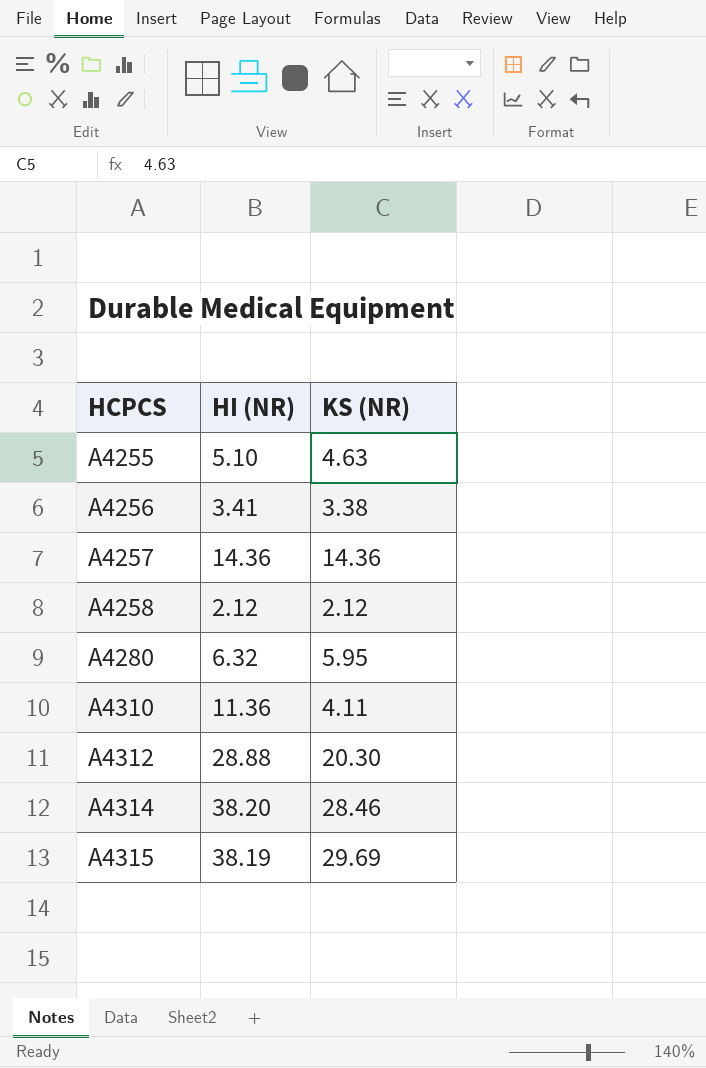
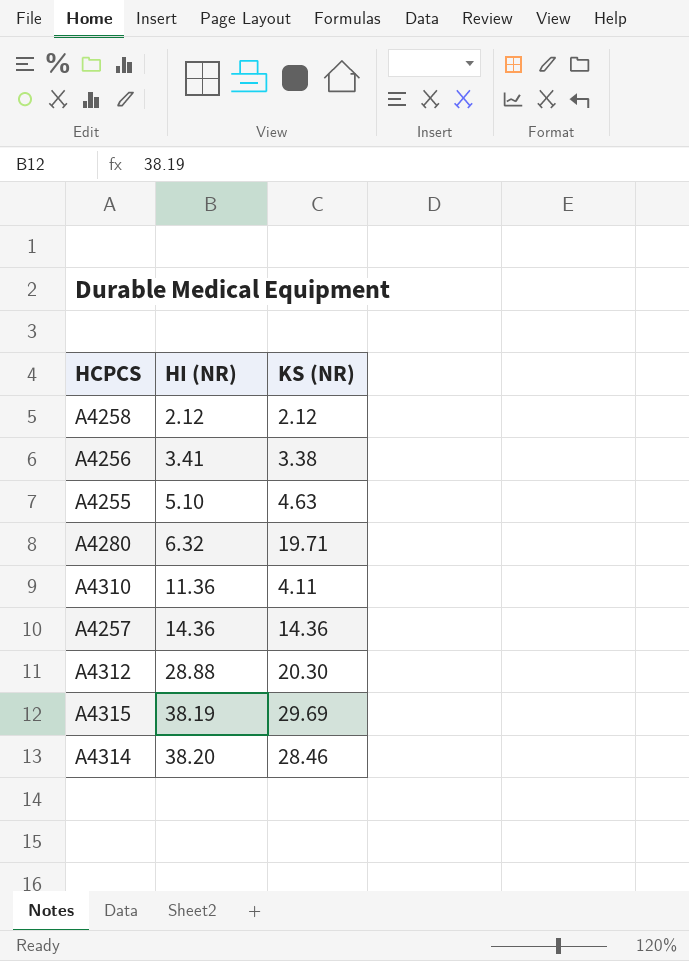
row order: HCPCS ascending -> HI (NR) ascending
A4280 | KS (NR): 5.95 -> 19.71

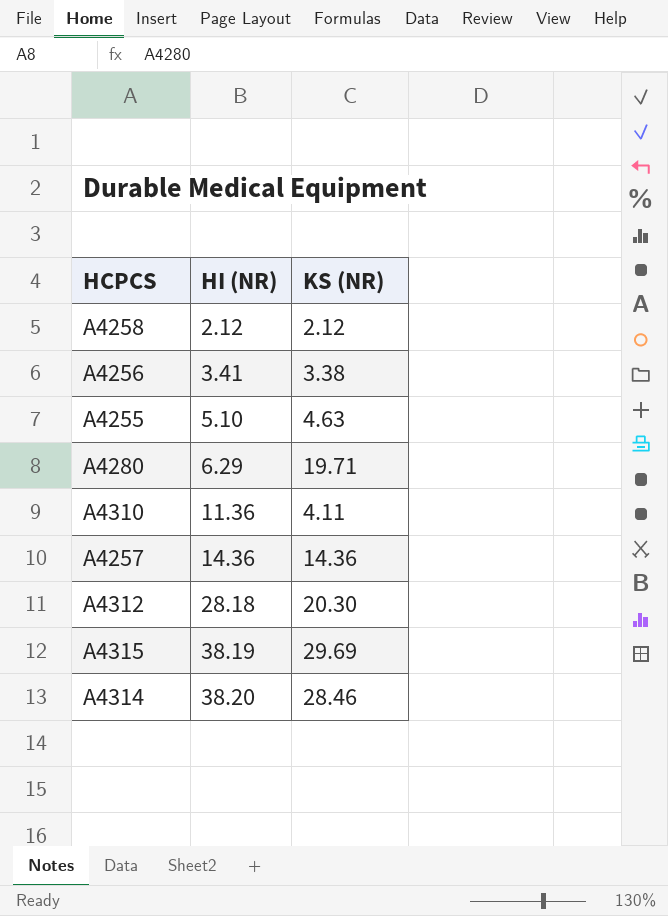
A4280 | HI (NR): 6.32 -> 6.29
A4312 | HI (NR): 28.88 -> 28.18

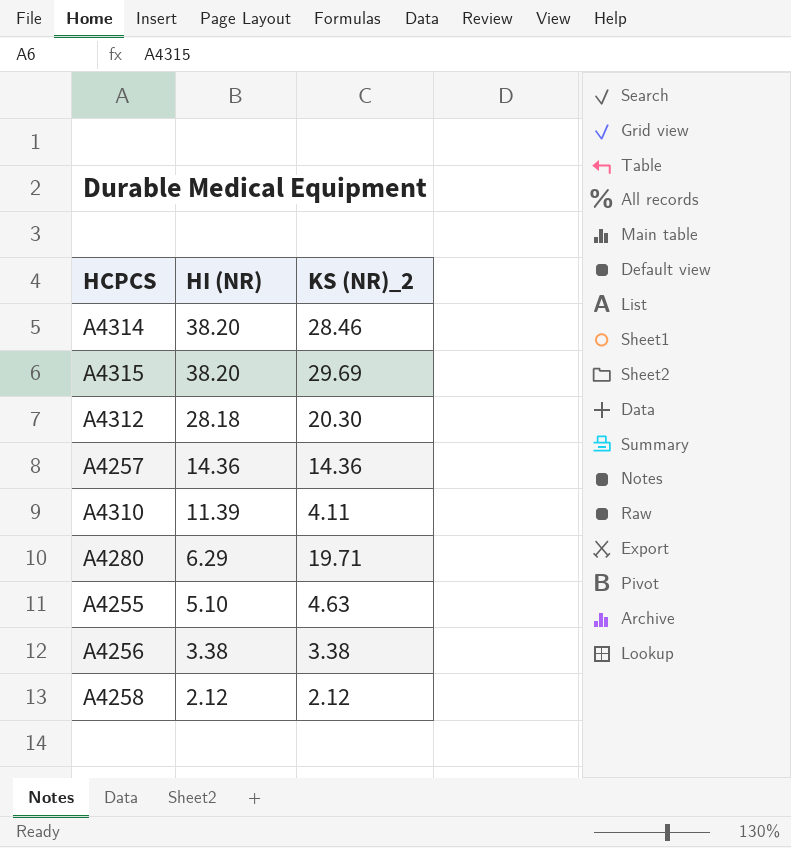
row order: HI (NR) ascending -> HI (NR) descending
column name: KS (NR) -> KS (NR)_2
A4315 | HI (NR): 38.19 -> 38.20
A4310 | HI (NR): 11.36 -> 11.39
A4256 | HI (NR): 3.41 -> 3.38

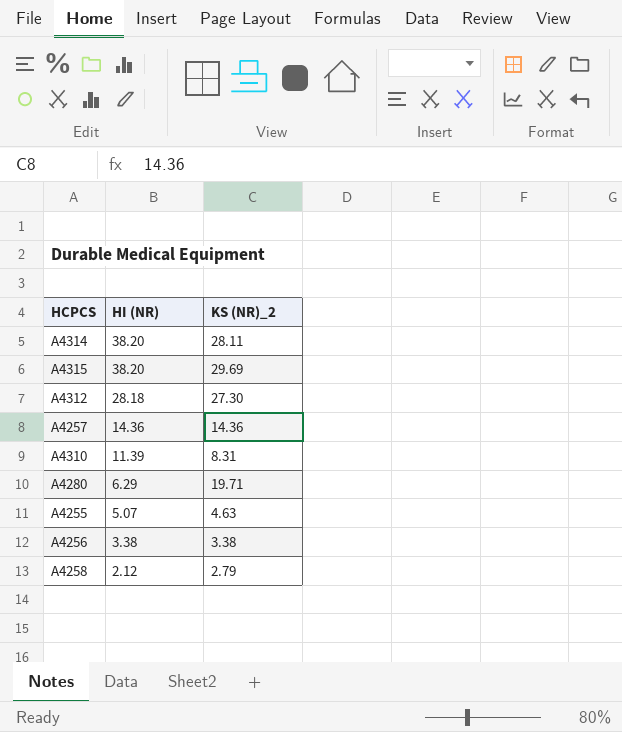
A4314 | KS (NR)_2: 28.46 -> 28.11
A4312 | KS (NR)_2: 20.30 -> 27.30
A4310 | KS (NR)_2: 4.11 -> 8.31
A4255 | HI (NR): 5.10 -> 5.07
A4258 | KS (NR)_2: 2.12 -> 2.79

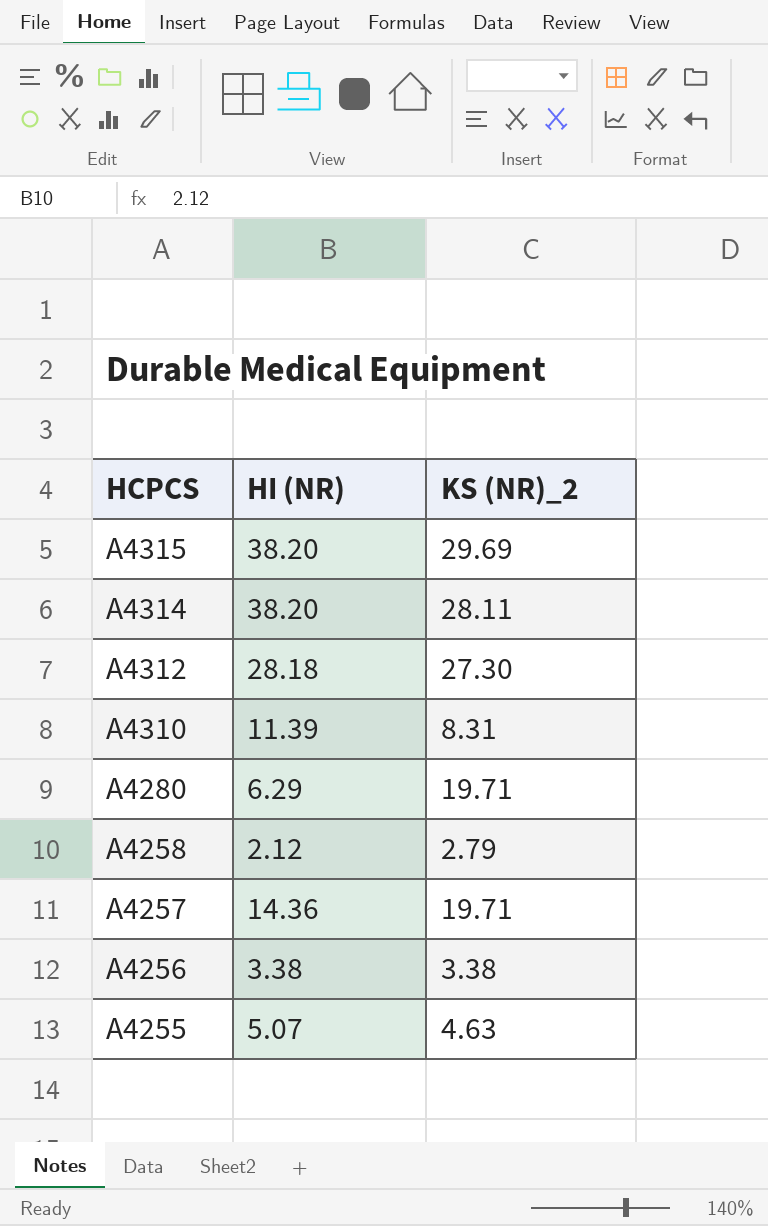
row order: HI (NR) descending -> HCPCS descending
A4257 | KS (NR)_2: 14.36 -> 19.71

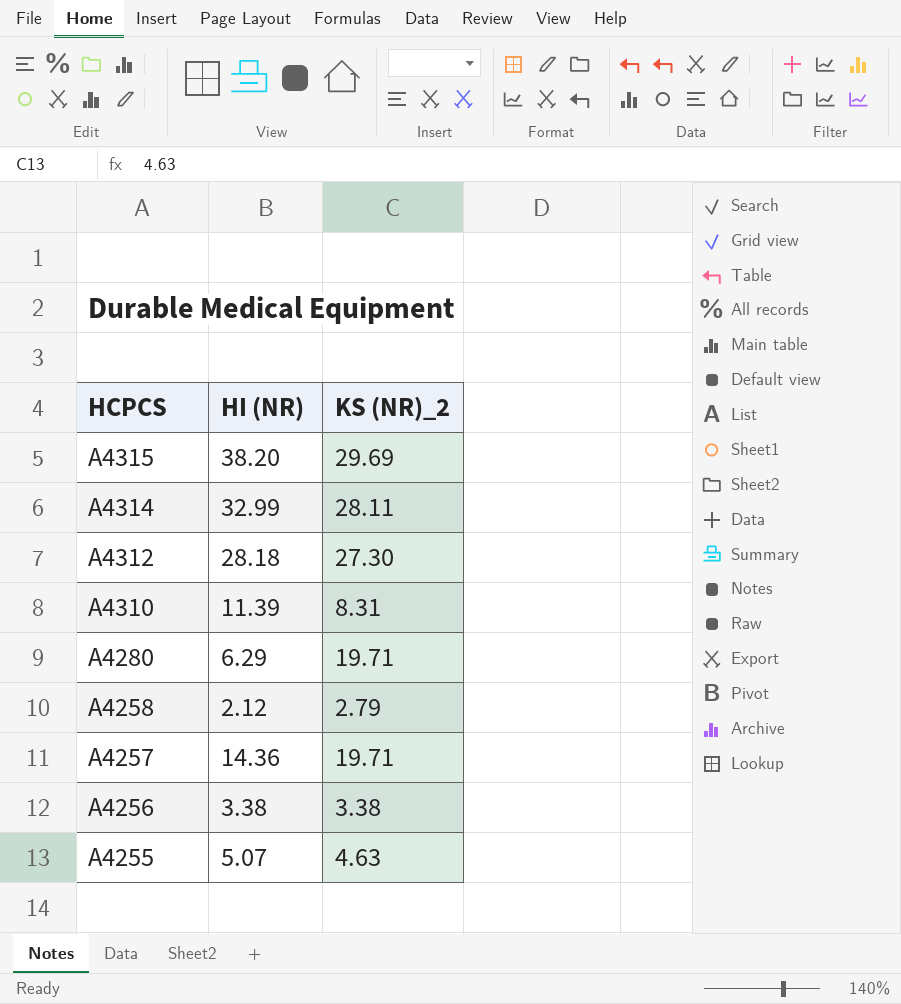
A4314 | HI (NR): 38.20 -> 32.99

